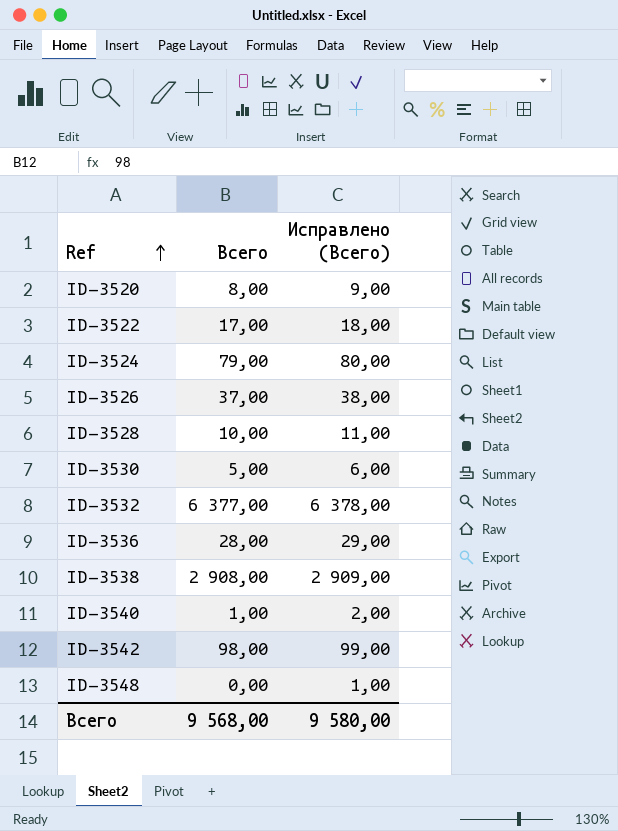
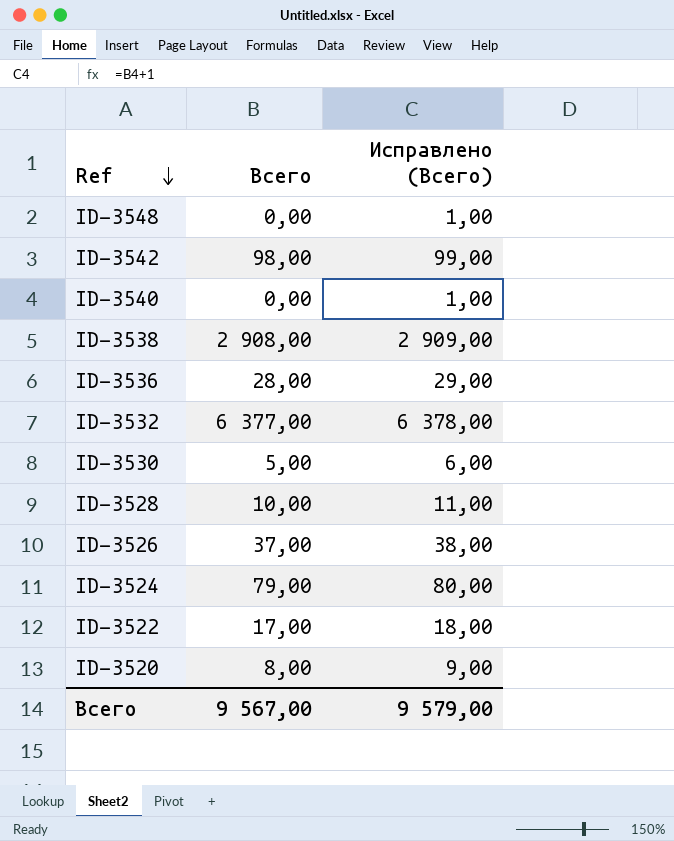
row order: Ref ascending -> Ref descending
ID-3540 | Всего: 1,00 -> 0,00
ID-3540 | Исправлено (Всего): 2,00 -> 1,00
Всего | Всего: 9 568,00 -> 9 567,00
Всего | Исправлено (Всего): 9 580,00 -> 9 579,00

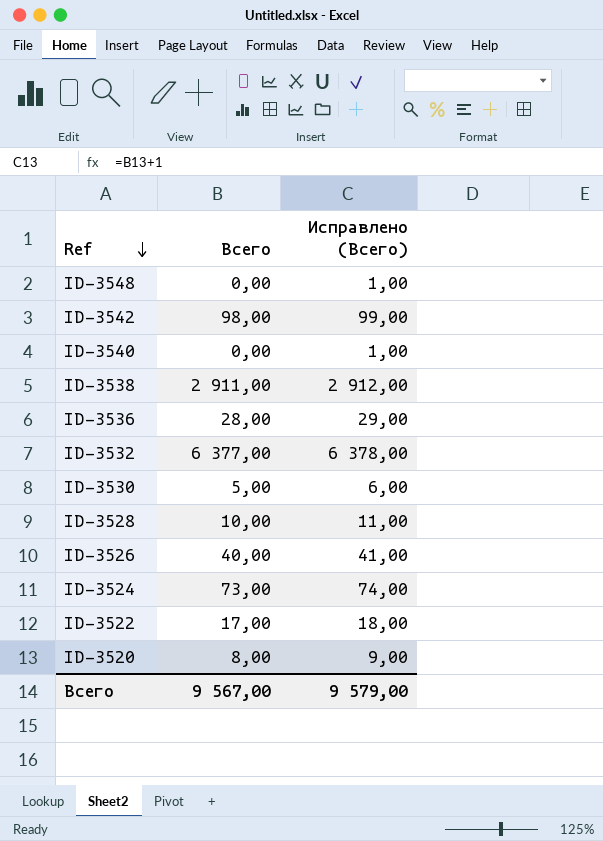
ID-3538 | Всего: 2 908,00 -> 2 911,00
ID-3538 | Исправлено (Всего): 2 909,00 -> 2 912,00
ID-3526 | Всего: 37,00 -> 40,00
ID-3526 | Исправлено (Всего): 38,00 -> 41,00
ID-3524 | Всего: 79,00 -> 73,00
ID-3524 | Исправлено (Всего): 80,00 -> 74,00

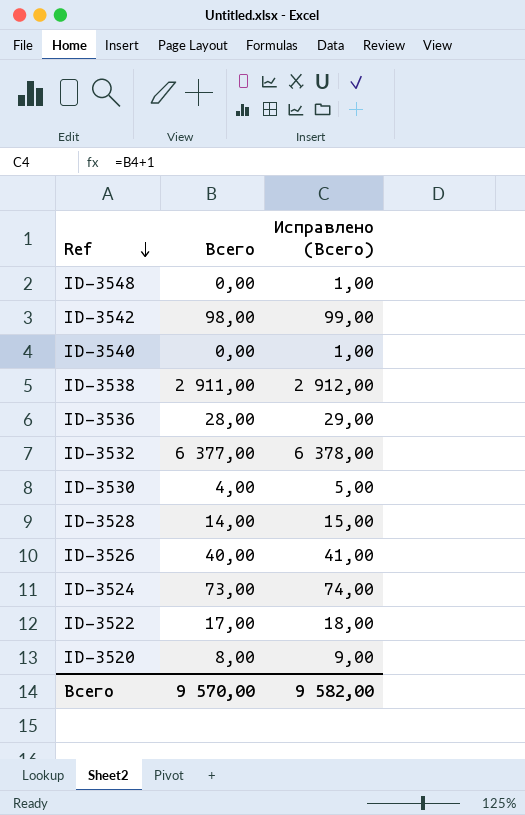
ID-3530 | Всего: 5,00 -> 4,00
ID-3530 | Исправлено (Всего): 6,00 -> 5,00
ID-3528 | Всего: 10,00 -> 14,00
ID-3528 | Исправлено (Всего): 11,00 -> 15,00
Всего | Всего: 9 567,00 -> 9 570,00
Всего | Исправлено (Всего): 9 579,00 -> 9 582,00

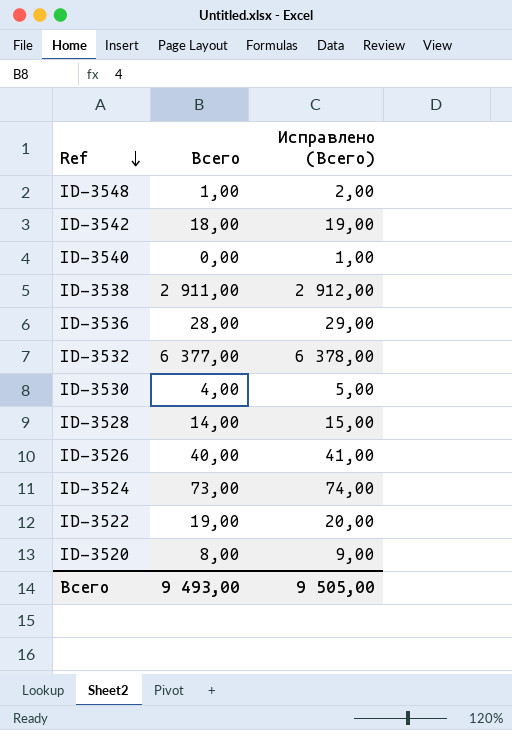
ID-3548 | Всего: 0,00 -> 1,00
ID-3548 | Исправлено (Всего): 1,00 -> 2,00
ID-3542 | Всего: 98,00 -> 18,00
ID-3542 | Исправлено (Всего): 99,00 -> 19,00
ID-3522 | Всего: 17,00 -> 19,00
ID-3522 | Исправлено (Всего): 18,00 -> 20,00
Всего | Всего: 9 570,00 -> 9 493,00
Всего | Исправлено (Всего): 9 582,00 -> 9 505,00

